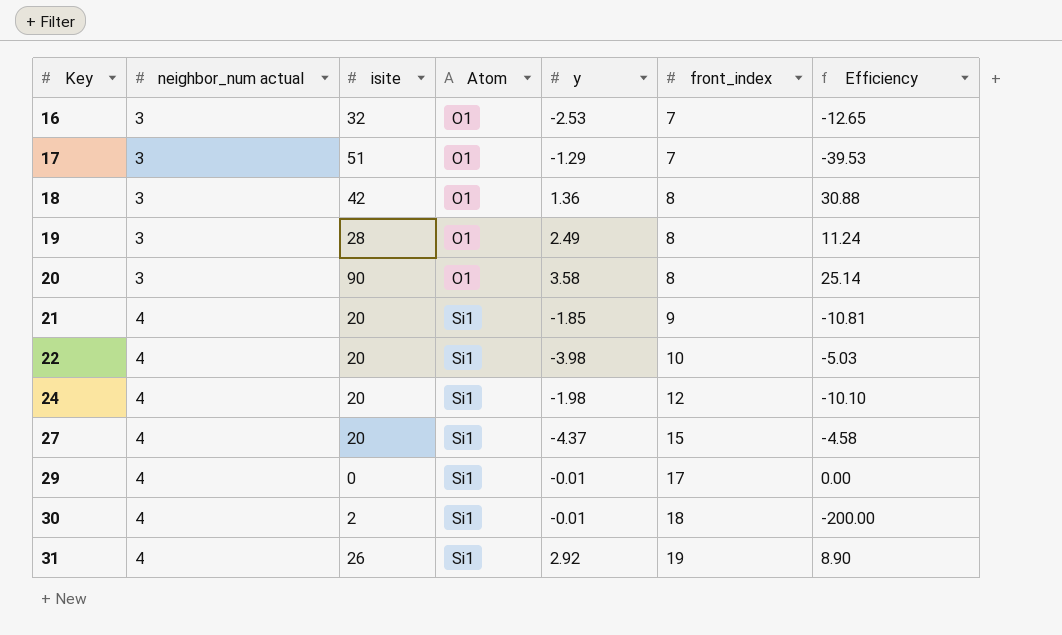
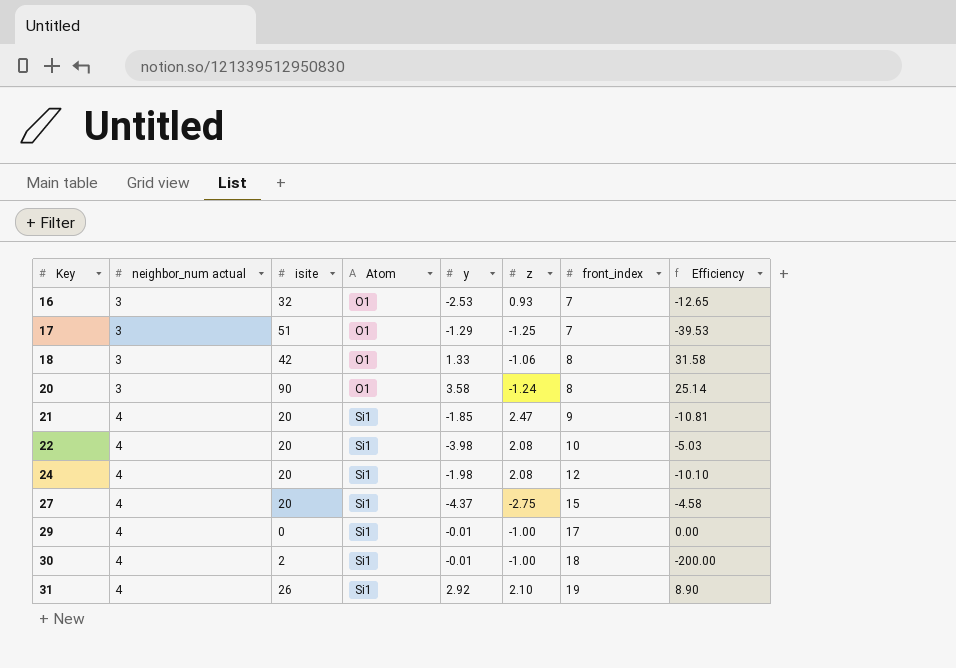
column z | position: none -> 6
row 19: 3 | 28 | O1 | 2.49 | 8 | 11.24 -> none
18 | y: 1.36 -> 1.33
18 | Efficiency: 30.88 -> 31.58

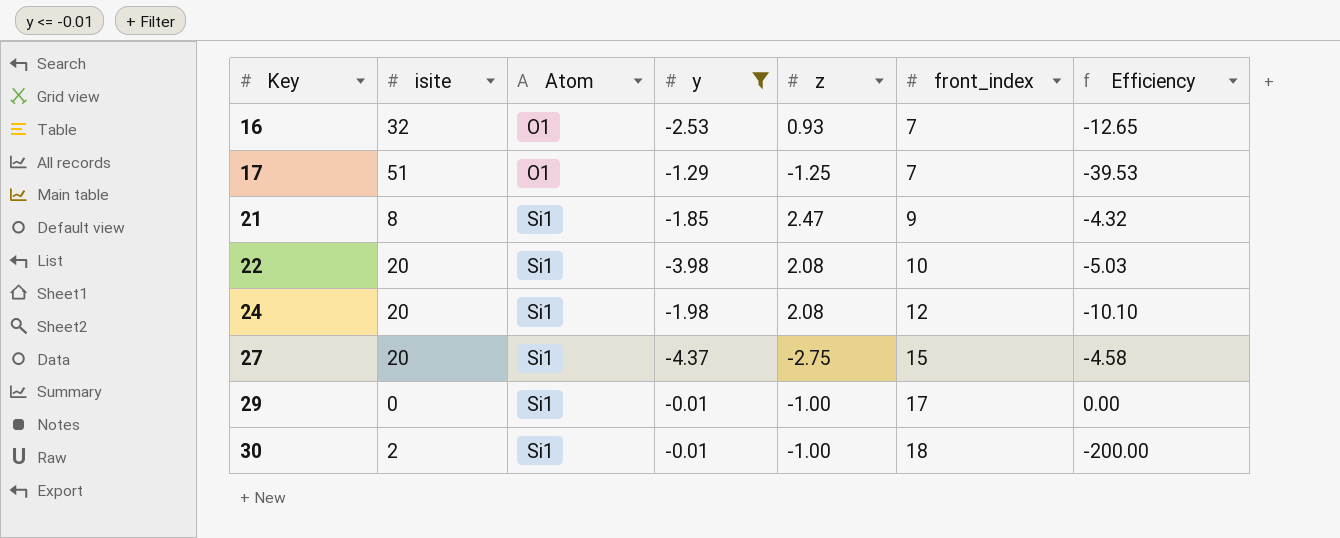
filter: none -> y <= -0.01
column neighbor_num actual | position: 2 -> none
21 | isite: 20 -> 8
21 | Efficiency: -10.81 -> -4.32

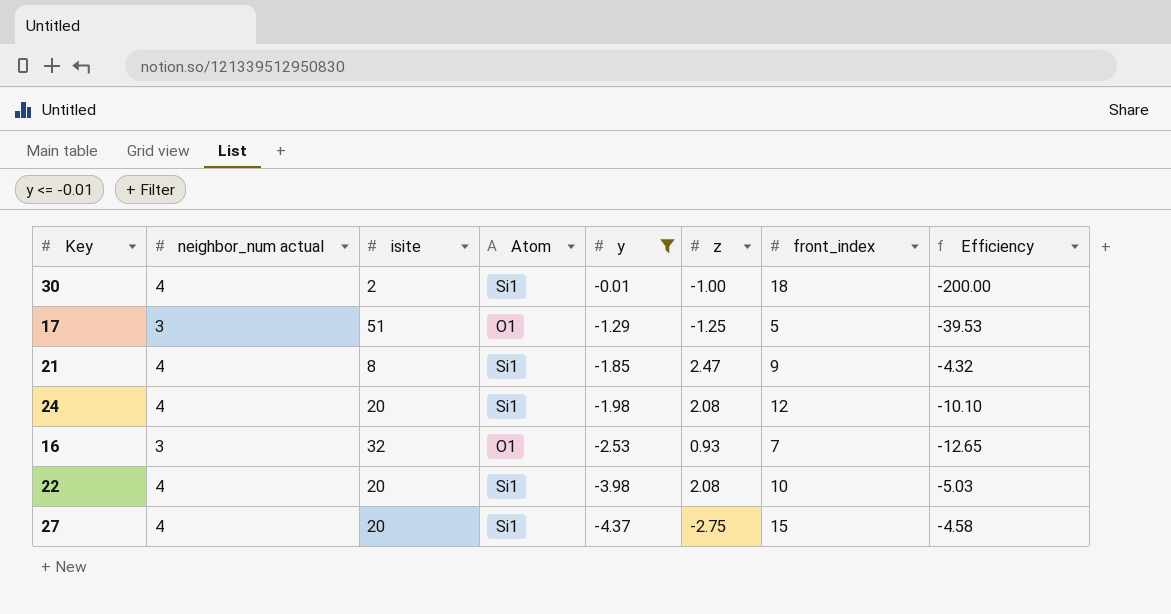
row order: Key ascending -> y descending
column neighbor_num actual | position: none -> 2
row 29: 0 | Si1 | -0.01 | -1.00 | 17 | 0.00 -> none
17 | front_index: 7 -> 5

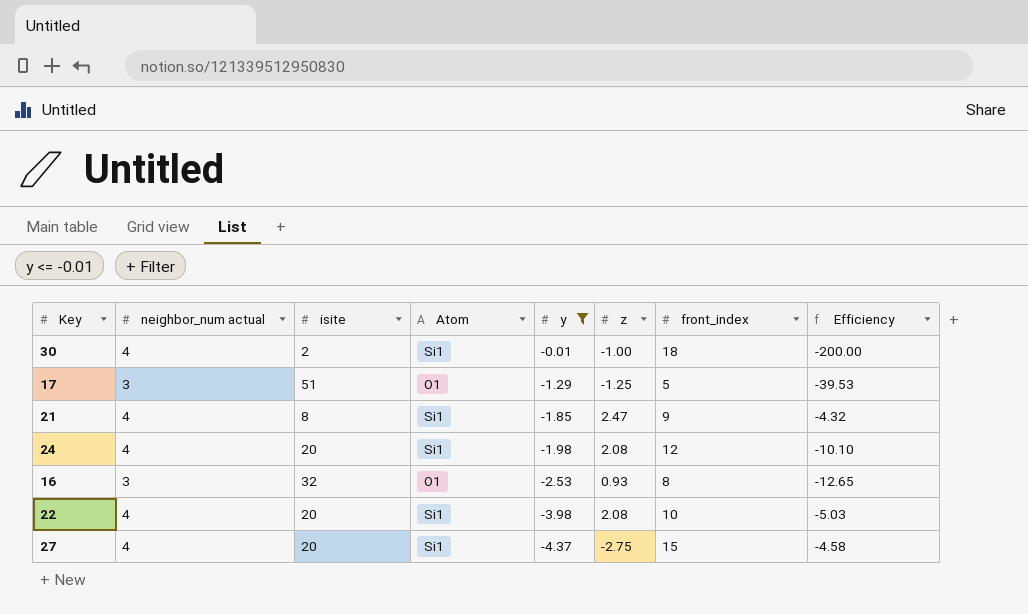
16 | front_index: 7 -> 8

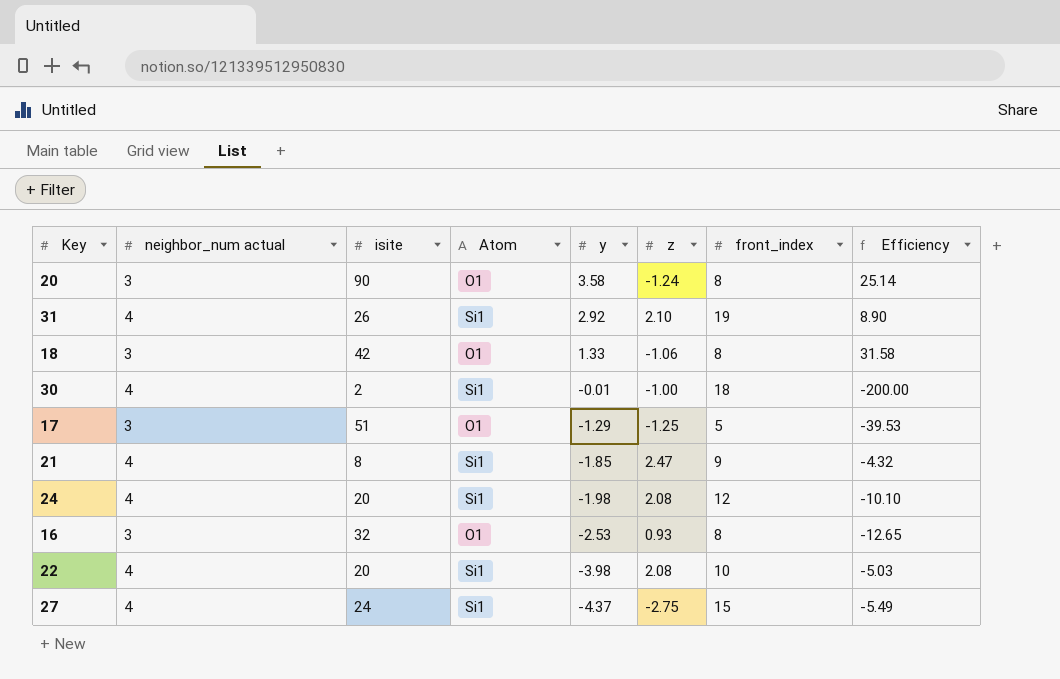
filter: y <= -0.01 -> none
27 | isite: 20 -> 24
27 | Efficiency: -4.58 -> -5.49

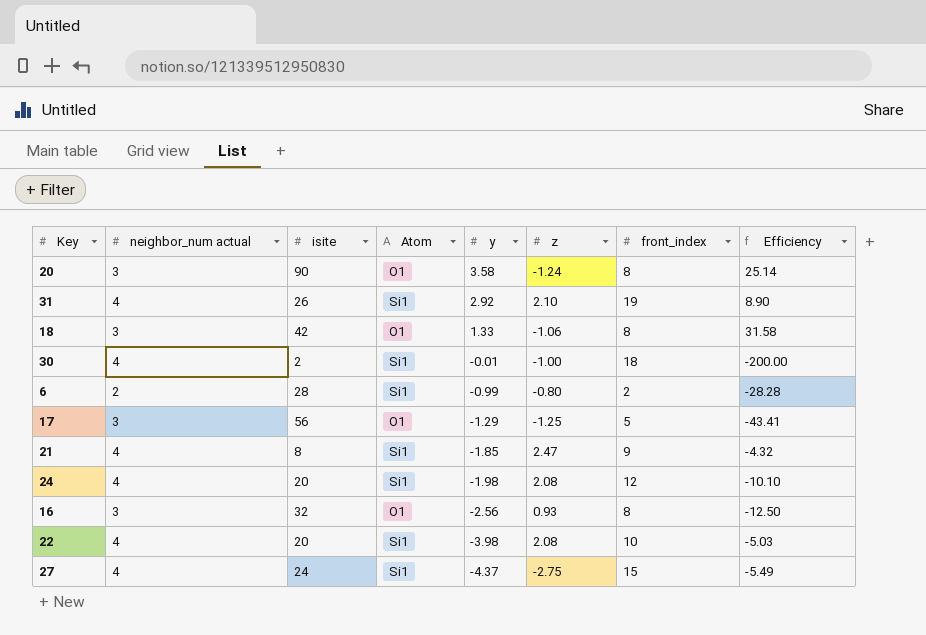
row 6: none -> 2 | 28 | Si1 | -0.99 | -0.80 | 2 | -28.28
17 | isite: 51 -> 56
17 | Efficiency: -39.53 -> -43.41
16 | y: -2.53 -> -2.56
16 | Efficiency: -12.65 -> -12.50

